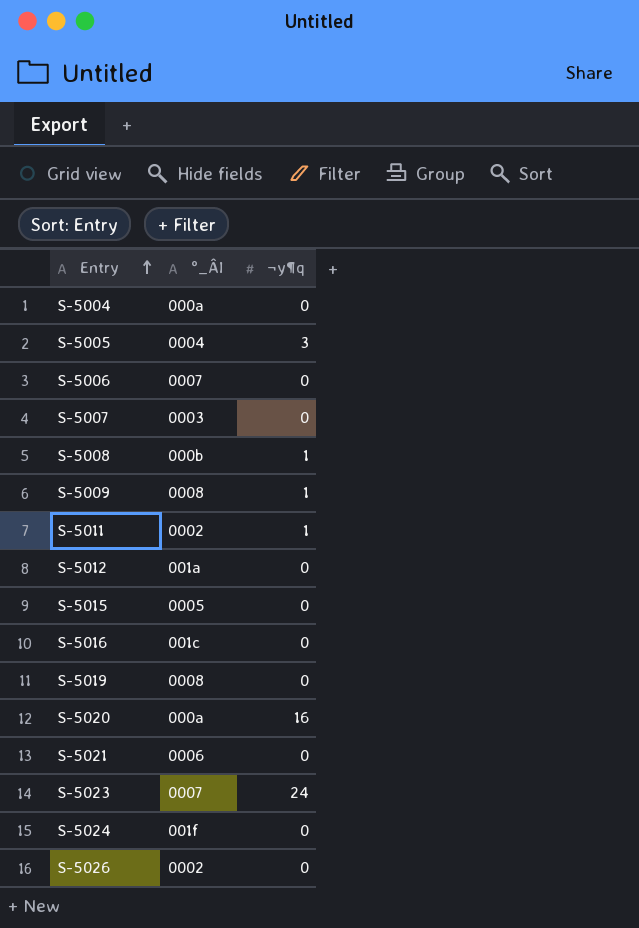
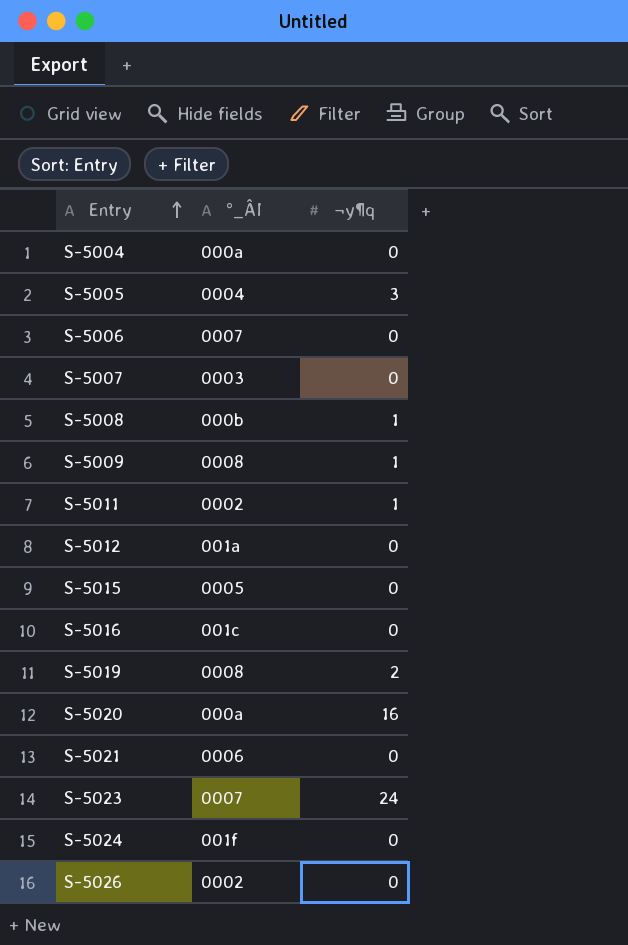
S-5019 | ¬y¶q: 0 -> 2

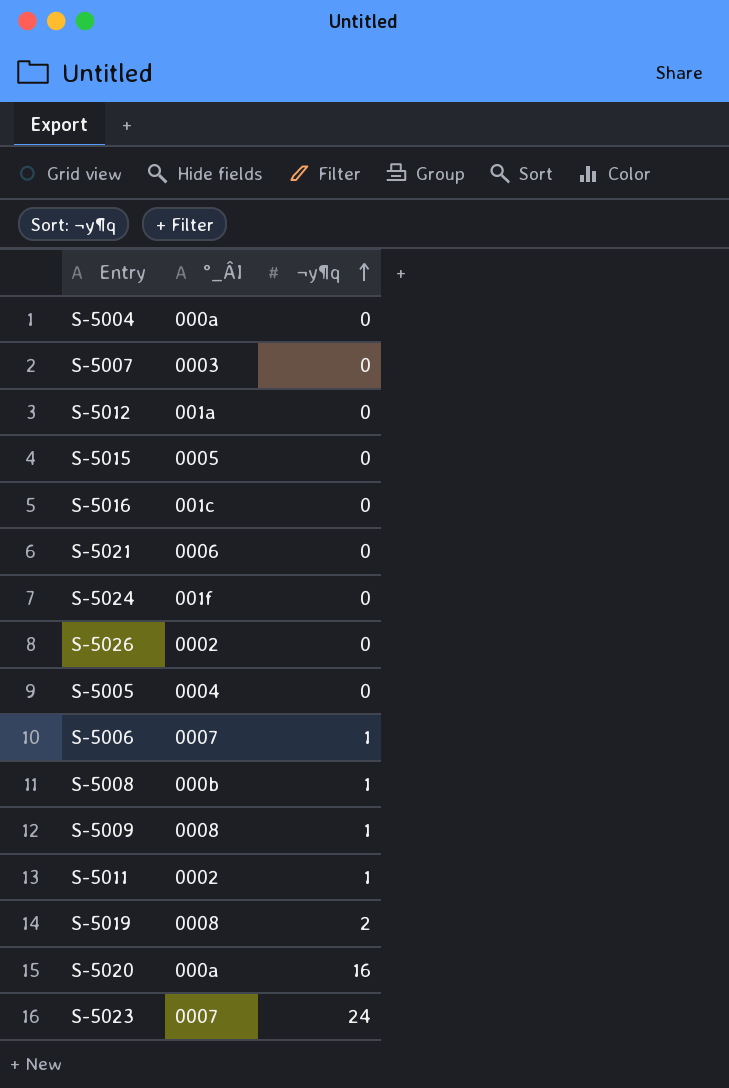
row order: Entry ascending -> ¬y¶q ascending
S-5005 | ¬y¶q: 3 -> 0
S-5006 | ¬y¶q: 0 -> 1

